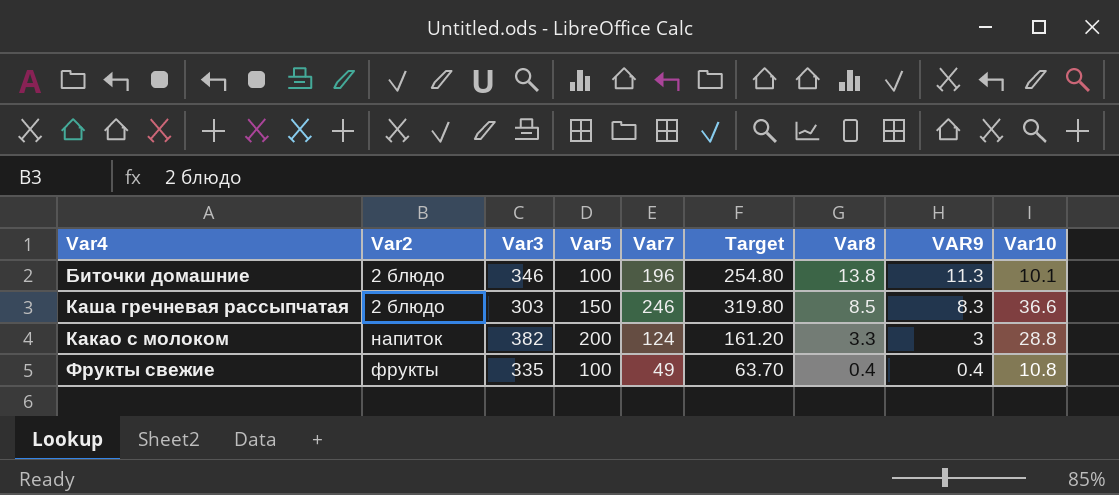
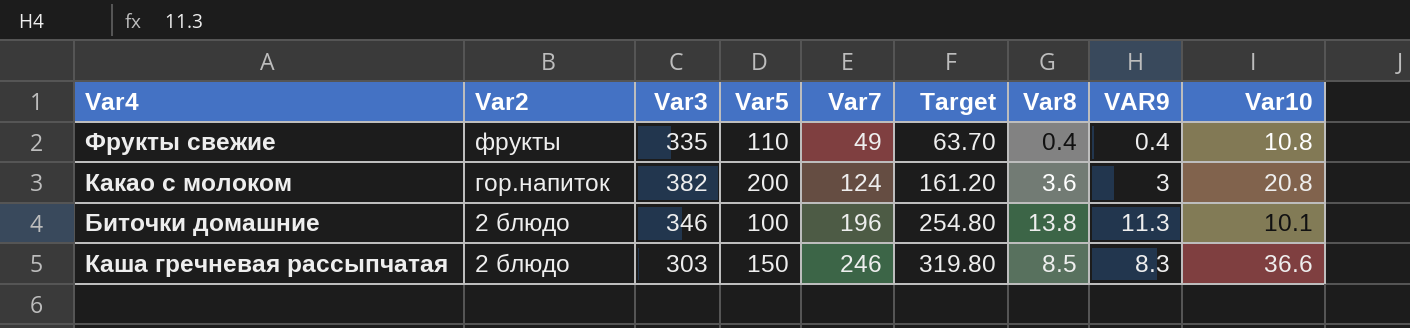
row order: Var2 ascending -> Var2 descending
Фрукты свежие | Var5: 100 -> 110
Какао с молоком | Var2: напиток -> гор.напиток
Какао с молоком | Var8: 3.3 -> 3.6
Какао с молоком | Var10: 28.8 -> 20.8

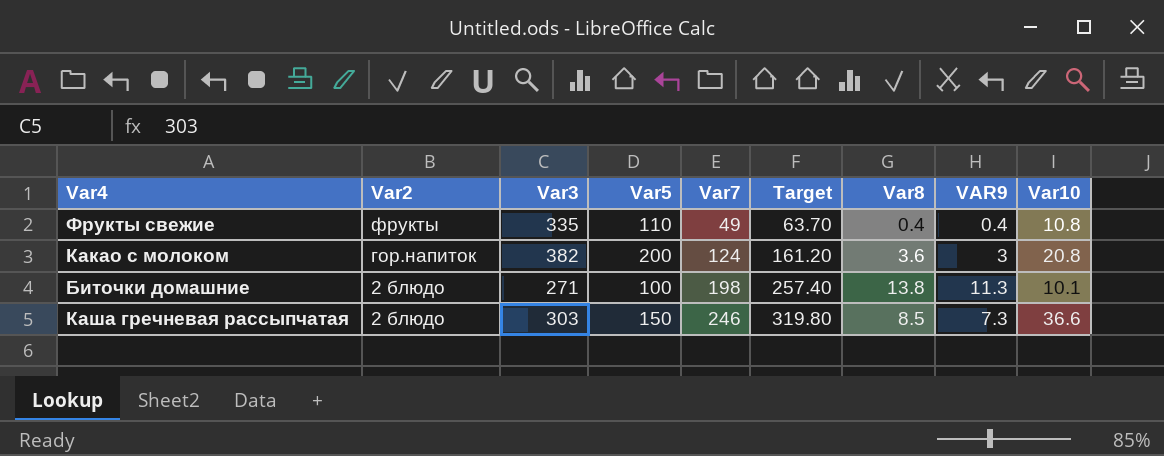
Биточки домашние | Var3: 346 -> 271
Биточки домашние | Var7: 196 -> 198
Биточки домашние | Target: 254.80 -> 257.40
Каша гречневая рассыпчатая | VAR9: 8.3 -> 7.3

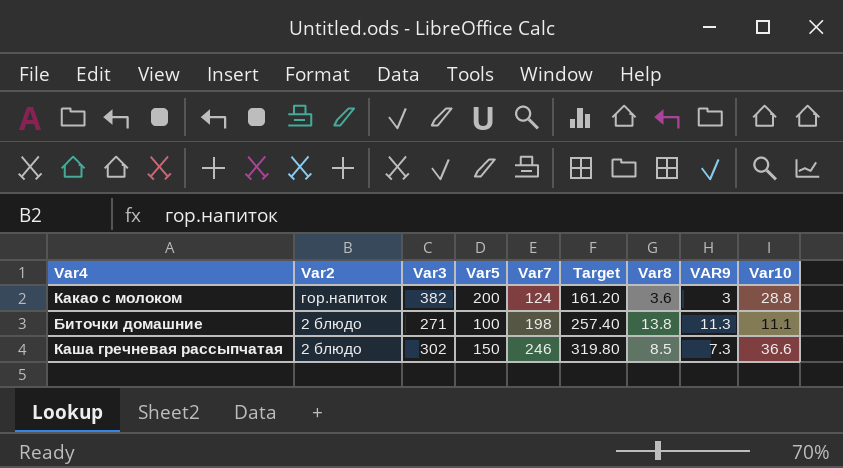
row Фрукты свежие: фрукты | 335 | 110 | 49 | 63.70 | 0.4 | 0.4 | 10.8 -> none
Какао с молоком | Var10: 20.8 -> 28.8
Биточки домашние | Var10: 10.1 -> 11.1
Каша гречневая рассыпчатая | Var3: 303 -> 302

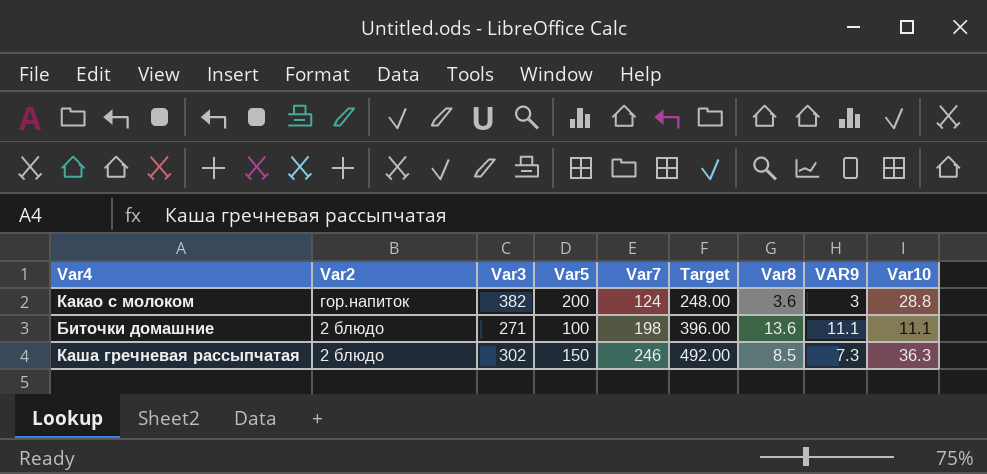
column Target | formula: [Var7] * 1.3 -> [Var7] * 2
Биточки домашние | Var8: 13.8 -> 13.6
Биточки домашние | VAR9: 11.3 -> 11.1
Каша гречневая рассыпчатая | Var10: 36.6 -> 36.3

